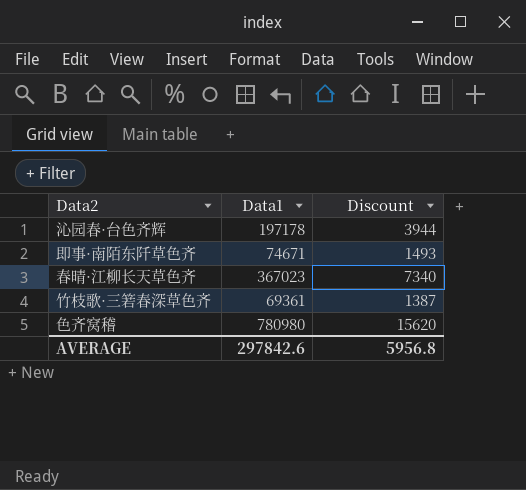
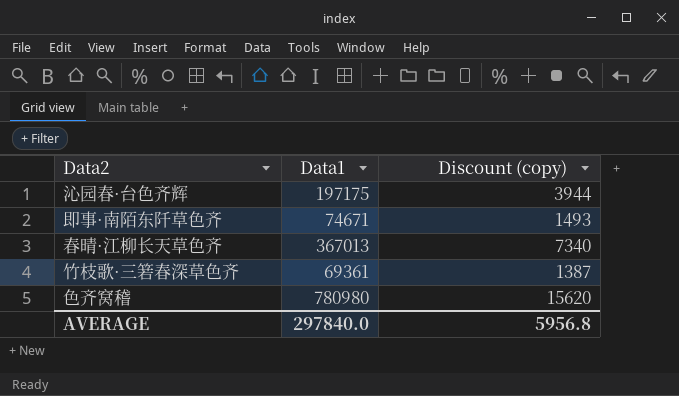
column name: Discount -> Discount (copy)
沁园春·台色齐辉 | Data1: 197178 -> 197175
春晴·江柳长天草色齐 | Data1: 367023 -> 367013
AVERAGE | Data1: 297842.6 -> 297840.0

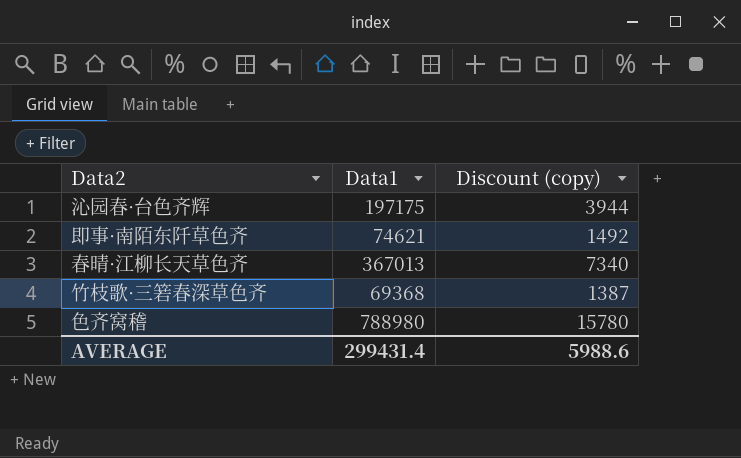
即事·南陌东阡草色齐 | Data1: 74671 -> 74621
即事·南陌东阡草色齐 | Discount (copy): 1493 -> 1492
竹枝歌·三箬春深草色齐 | Data1: 69361 -> 69368
色齐窝稽 | Data1: 780980 -> 788980
色齐窝稽 | Discount (copy): 15620 -> 15780
AVERAGE | Data1: 297840.0 -> 299431.4
AVERAGE | Discount (copy): 5956.8 -> 5988.6

